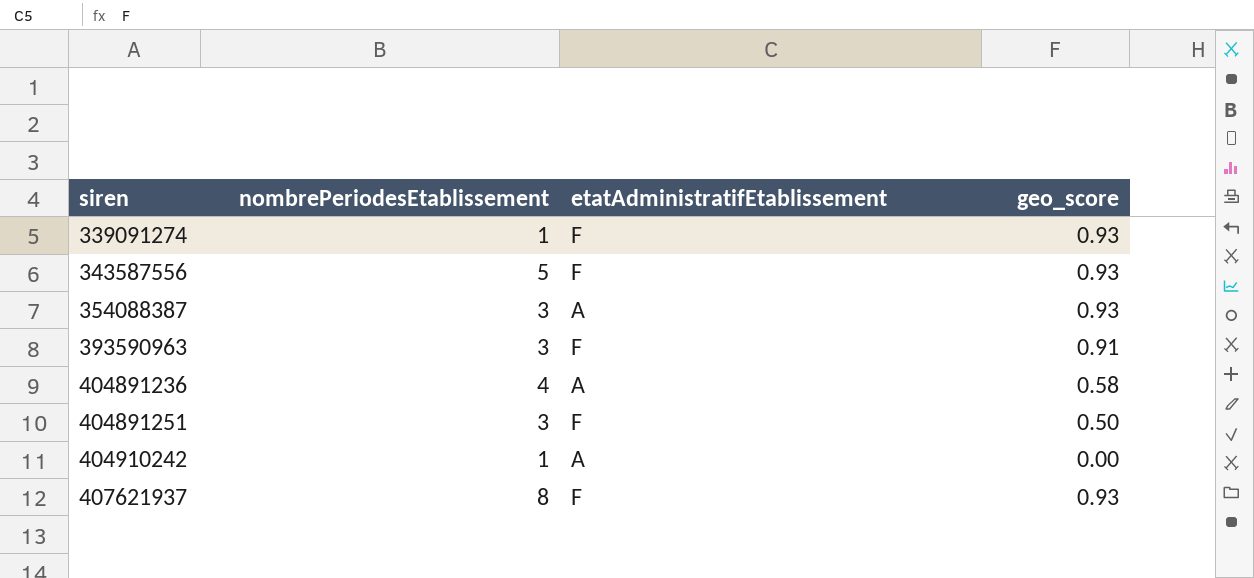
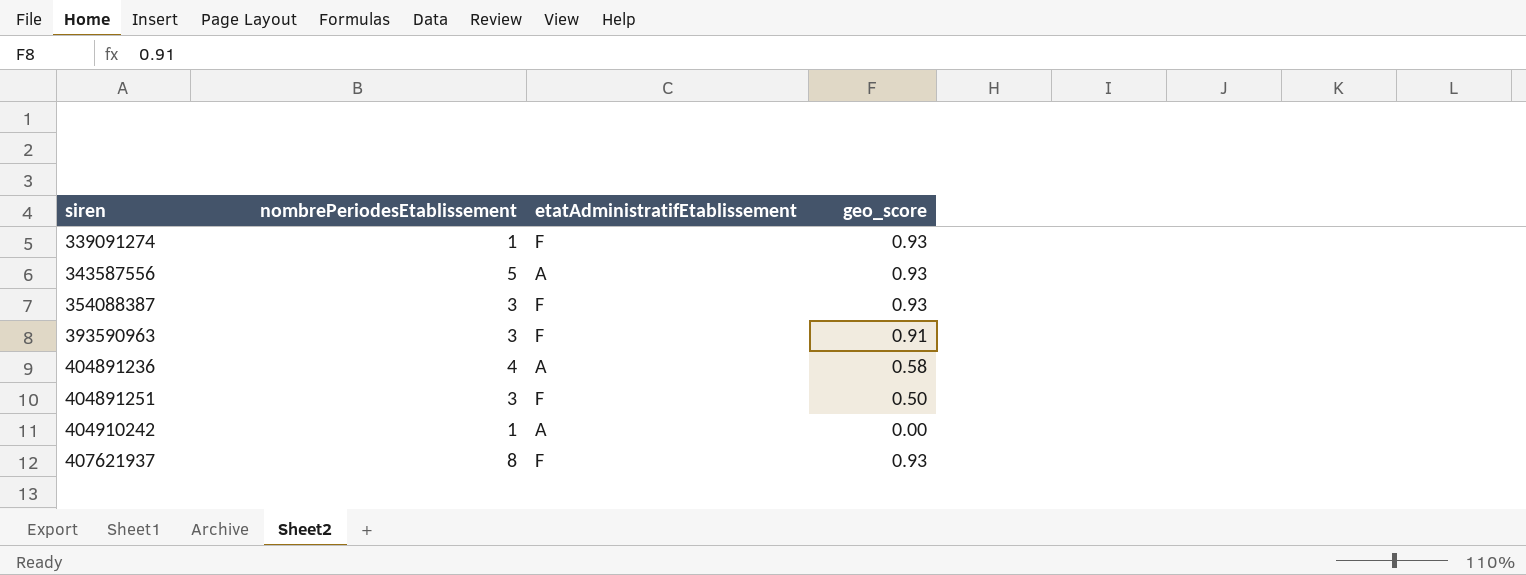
343587556 | etatAdministratifEtablissement: F -> A
354088387 | etatAdministratifEtablissement: A -> F

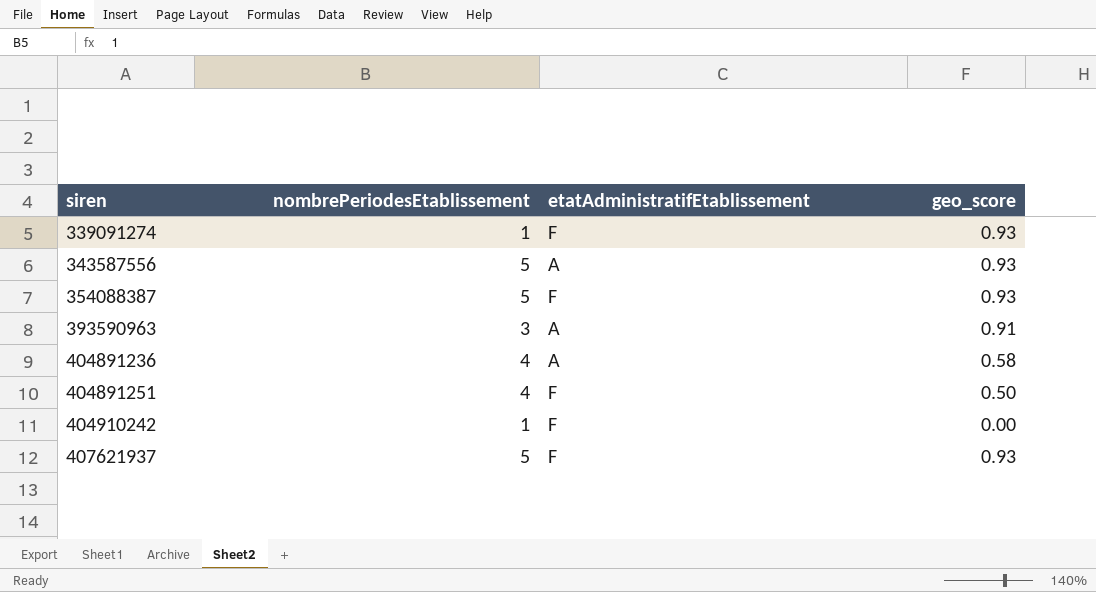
354088387 | nombrePeriodesEtablissement: 3 -> 5
393590963 | etatAdministratifEtablissement: F -> A
404891251 | nombrePeriodesEtablissement: 3 -> 4
404910242 | etatAdministratifEtablissement: A -> F
407621937 | nombrePeriodesEtablissement: 8 -> 5

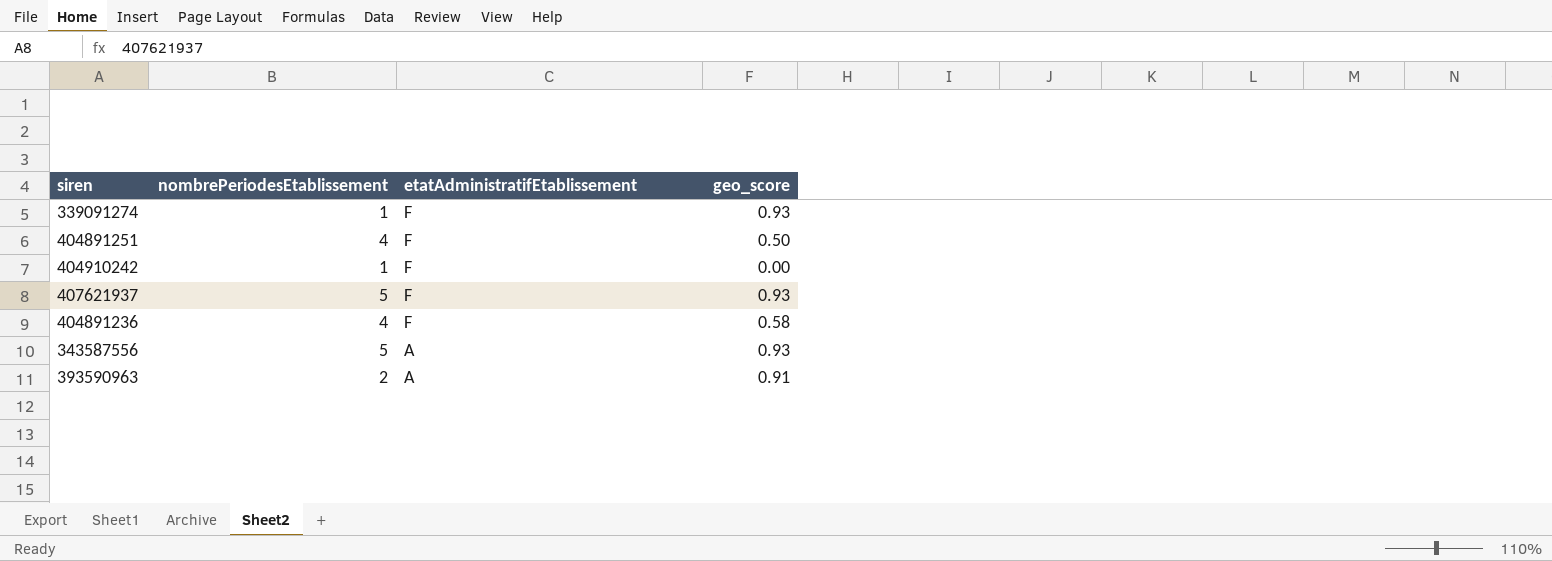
row order: siren ascending -> etatAdministratifEtablissement descending
row 354088387: 5 | F | 0.93 -> none
404891236 | etatAdministratifEtablissement: A -> F
393590963 | nombrePeriodesEtablissement: 3 -> 2

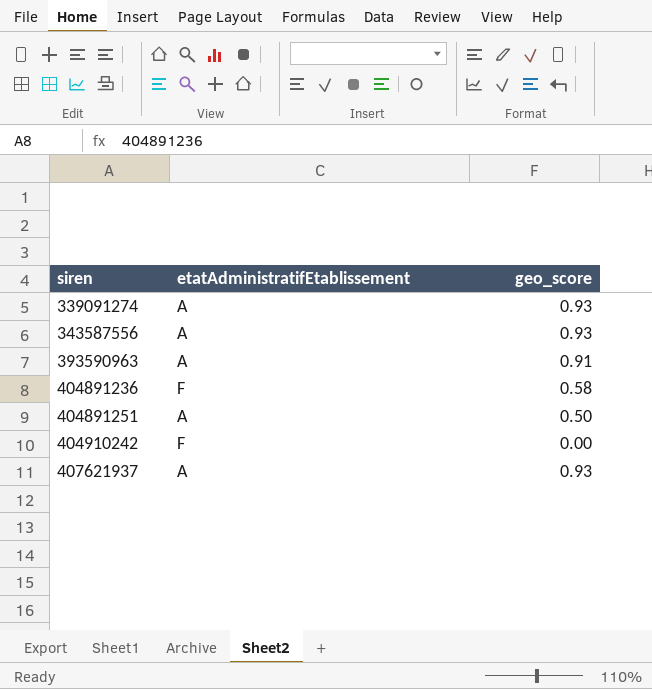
row order: etatAdministratifEtablissement descending -> siren ascending
column nombrePeriodesEtablissement | position: 2 -> none
339091274 | etatAdministratifEtablissement: F -> A
404891251 | etatAdministratifEtablissement: F -> A
407621937 | etatAdministratifEtablissement: F -> A

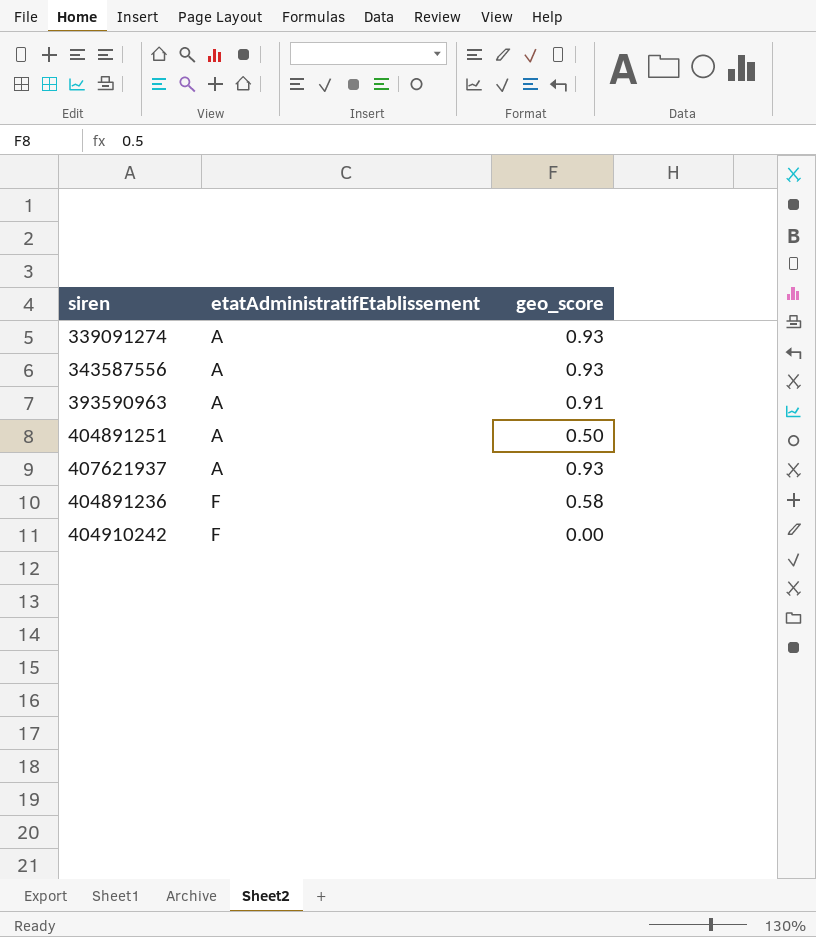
row order: siren ascending -> etatAdministratifEtablissement ascending

